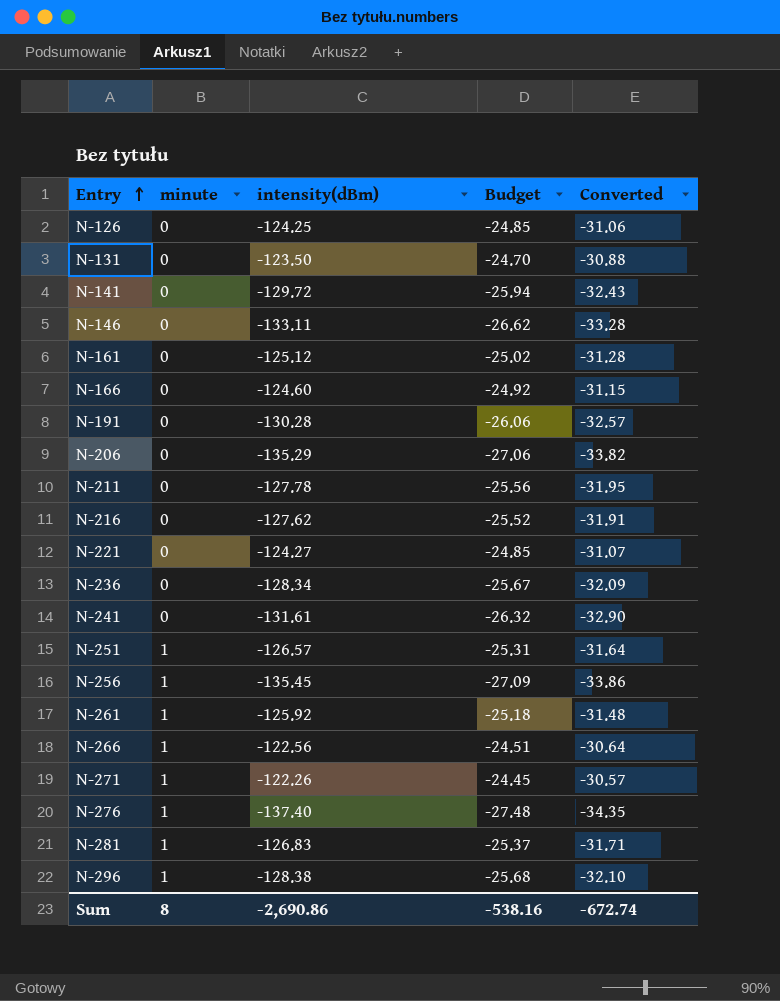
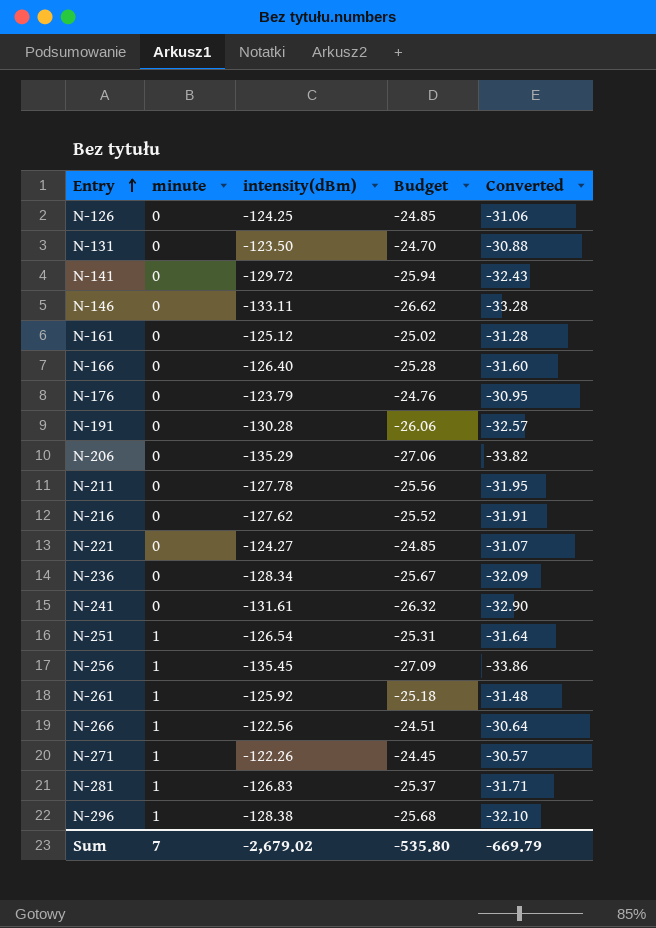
row N-276: 1 | -137.40 | -27.48 | -34.35 -> none
N-166 | intensity(dBm): -124.60 -> -126.40
N-166 | Budget: -24.92 -> -25.28
N-166 | Converted: -31.15 -> -31.60
row N-176: none -> 0 | -123.79 | -24.76 | -30.95
N-251 | intensity(dBm): -126.57 -> -126.54
Sum | minute: 8 -> 7
Sum | intensity(dBm): -2,690.86 -> -2,679.02
Sum | Budget: -538.16 -> -535.80
Sum | Converted: -672.74 -> -669.79

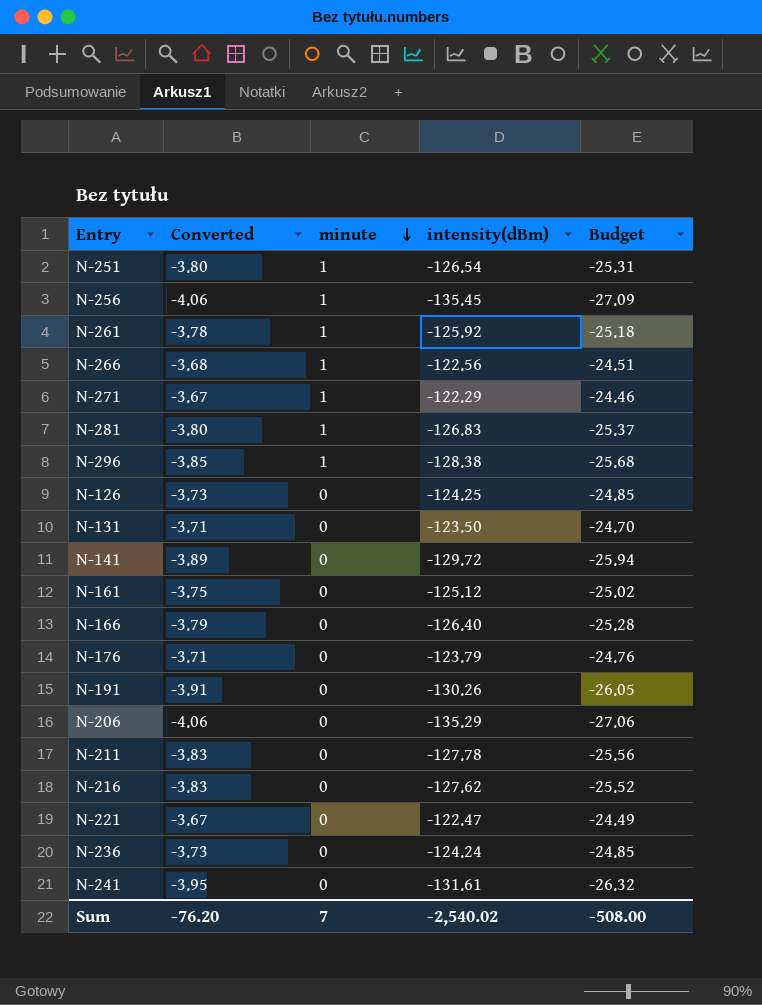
row order: Entry ascending -> minute descending
column Converted | formula: [intensity(dBm)] * 0.25 -> [intensity(dBm)] * 0.03
column Converted | position: 5 -> 2
row N-146: 0 | -133.11 | -26.62 | -33.28 -> none
N-271 | intensity(dBm): -122.26 -> -122.29
N-271 | Budget: -24.45 -> -24.46
N-191 | intensity(dBm): -130.28 -> -130.26
N-191 | Budget: -26.06 -> -26.05
N-221 | intensity(dBm): -124.27 -> -122.47
N-221 | Budget: -24.85 -> -24.49
N-236 | intensity(dBm): -128.34 -> -124.24
N-236 | Budget: -25.67 -> -24.85
Sum | Converted: -669.79 -> -76.20
Sum | intensity(dBm): -2,679.02 -> -2,540.02
Sum | Budget: -535.80 -> -508.00

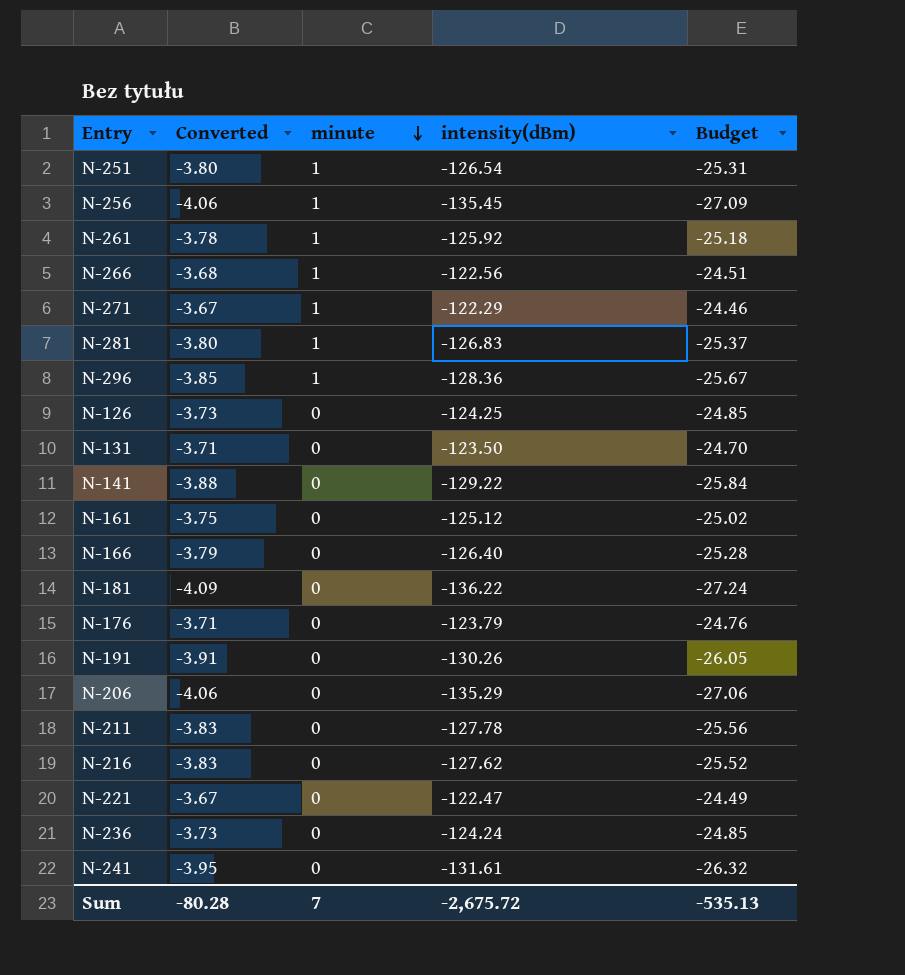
N-296 | intensity(dBm): -128.38 -> -128.36
N-296 | Budget: -25.68 -> -25.67
N-141 | Converted: -3.89 -> -3.88
N-141 | intensity(dBm): -129.72 -> -129.22
N-141 | Budget: -25.94 -> -25.84
row N-181: none -> -4.09 | 0 | -136.22 | -27.24
Sum | Converted: -76.20 -> -80.28
Sum | intensity(dBm): -2,540.02 -> -2,675.72
Sum | Budget: -508.00 -> -535.13

